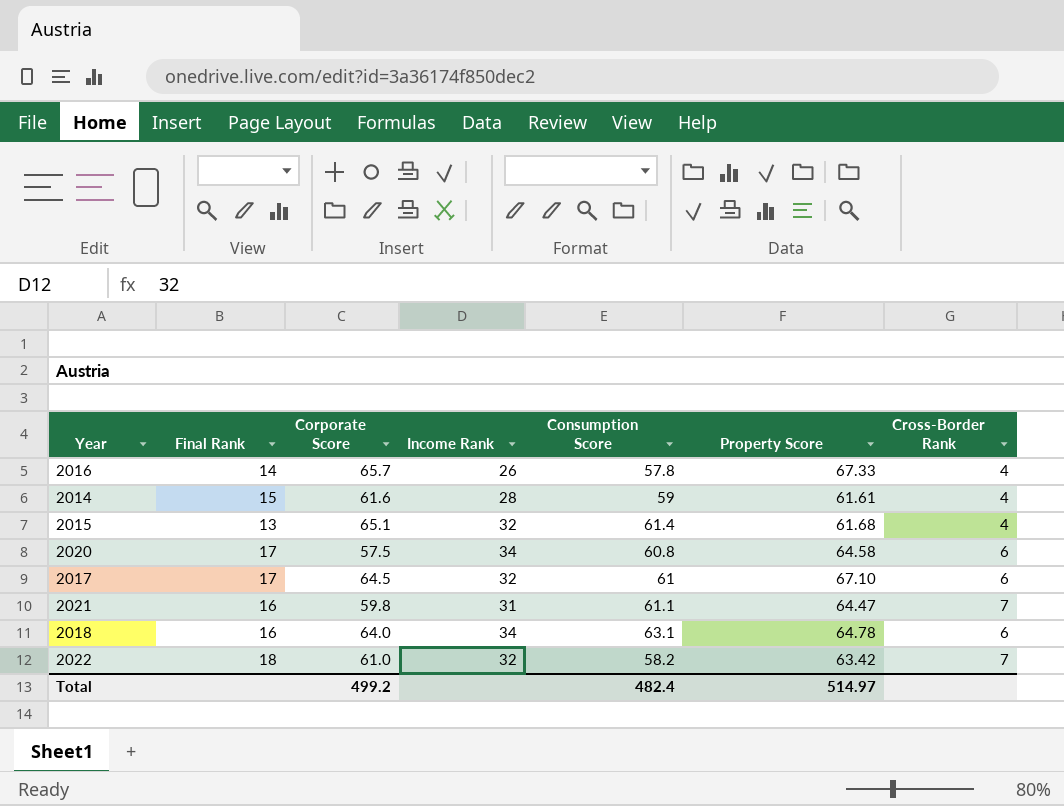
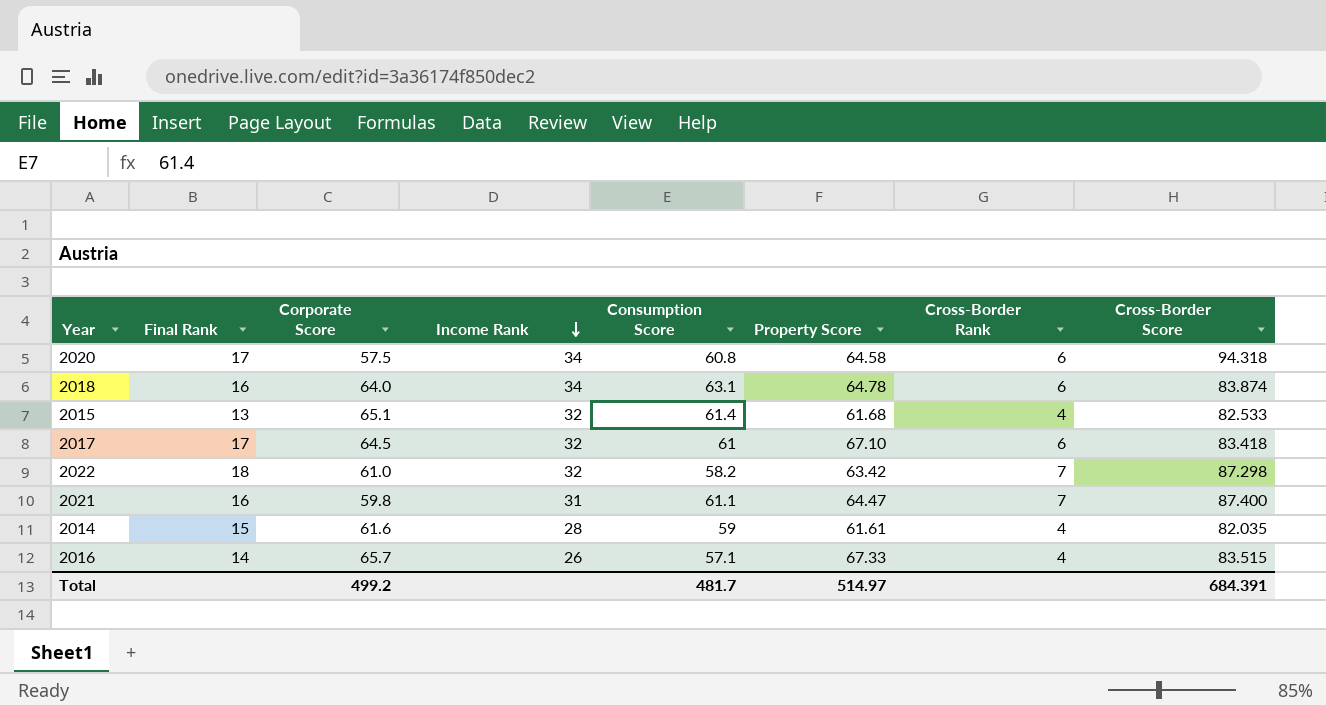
row order: none -> Income Rank descending
column Cross-Border Score | position: none -> 8
2016 | Consumption Score: 57.8 -> 57.1
Total | Consumption Score: 482.4 -> 481.7

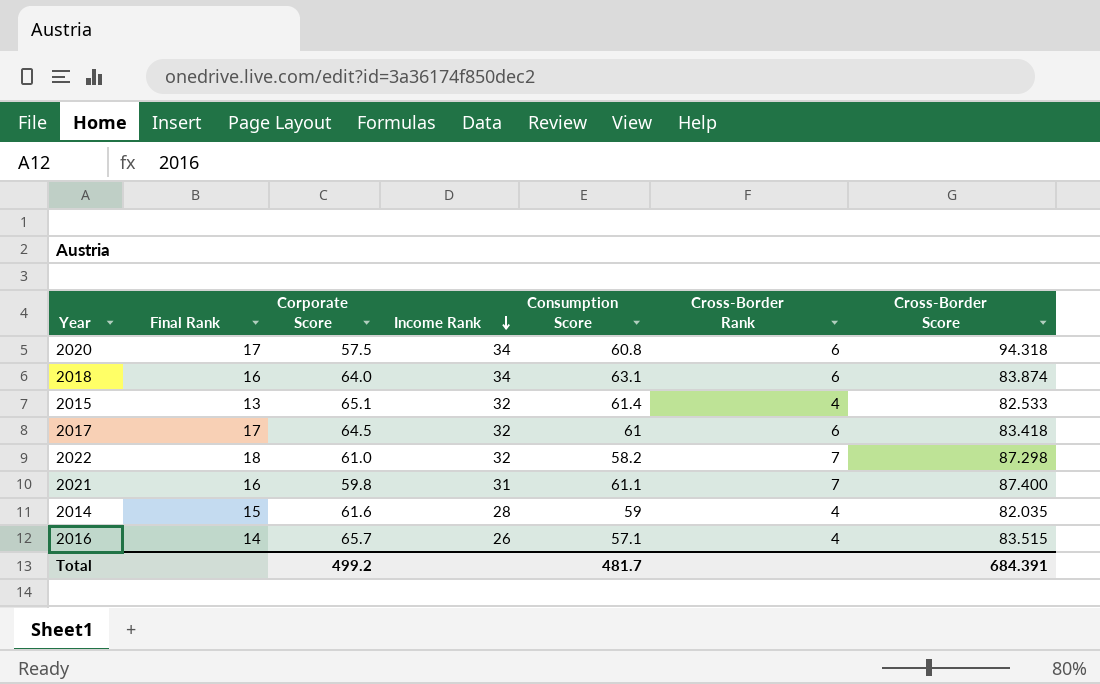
column Property Score | position: 6 -> none

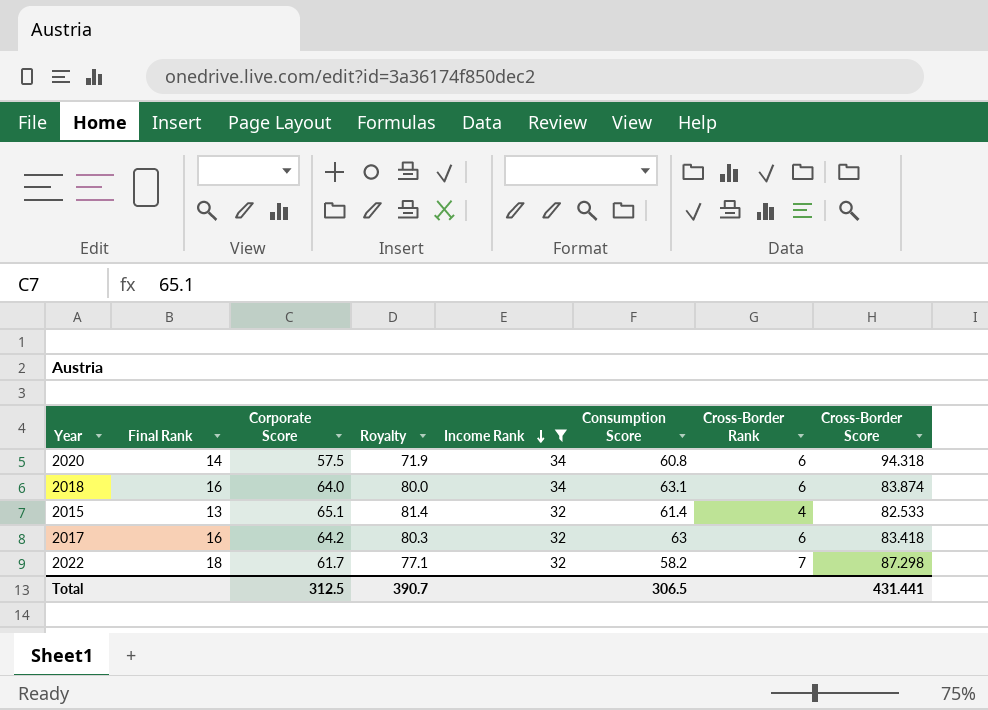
filter: none -> Income Rank >= 32
column Royalty | formula: none -> [Corporate Score] * 1.25
2020 | Final Rank: 17 -> 14
2017 | Final Rank: 17 -> 16
2017 | Corporate Score: 64.5 -> 64.2
2017 | Consumption Score: 61 -> 63
2022 | Corporate Score: 61.0 -> 61.7
Total | Corporate Score: 499.2 -> 312.5
Total | Consumption Score: 481.7 -> 306.5
Total | Cross-Border Score: 684.391 -> 431.441

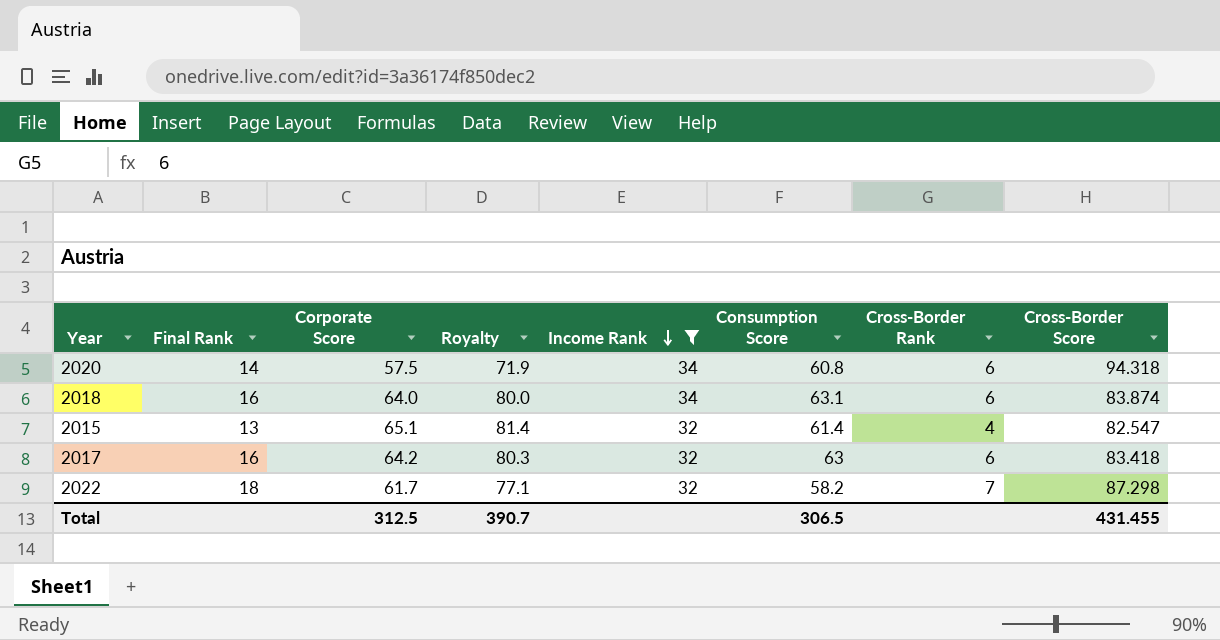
2015 | Cross-Border Score: 82.533 -> 82.547
Total | Cross-Border Score: 431.441 -> 431.455

